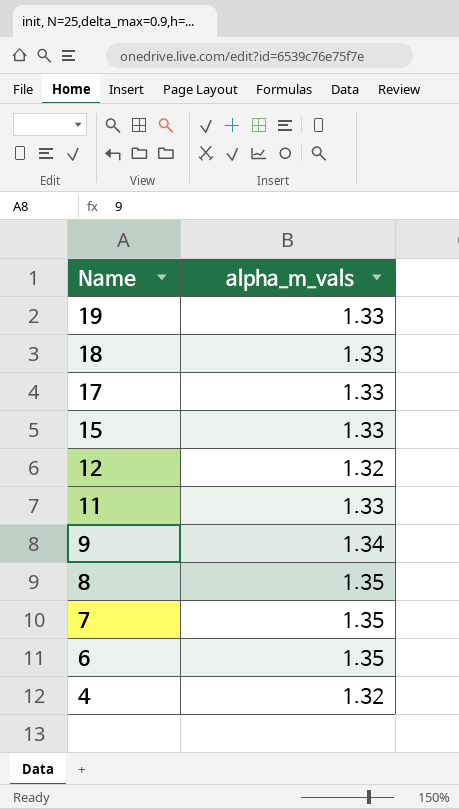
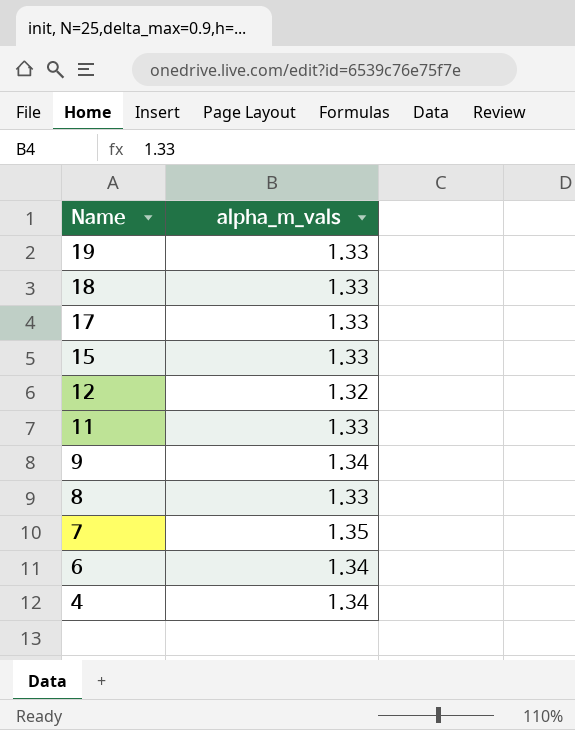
8 | alpha_m_vals: 1.35 -> 1.33
6 | alpha_m_vals: 1.35 -> 1.34
4 | alpha_m_vals: 1.32 -> 1.34

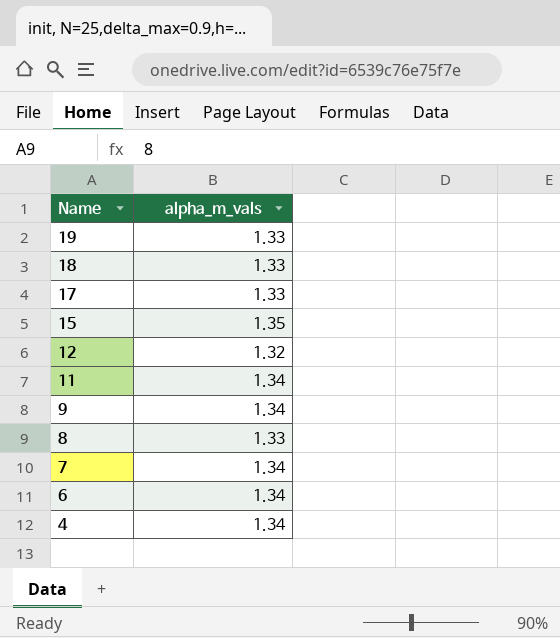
15 | alpha_m_vals: 1.33 -> 1.35
11 | alpha_m_vals: 1.33 -> 1.34
7 | alpha_m_vals: 1.35 -> 1.34

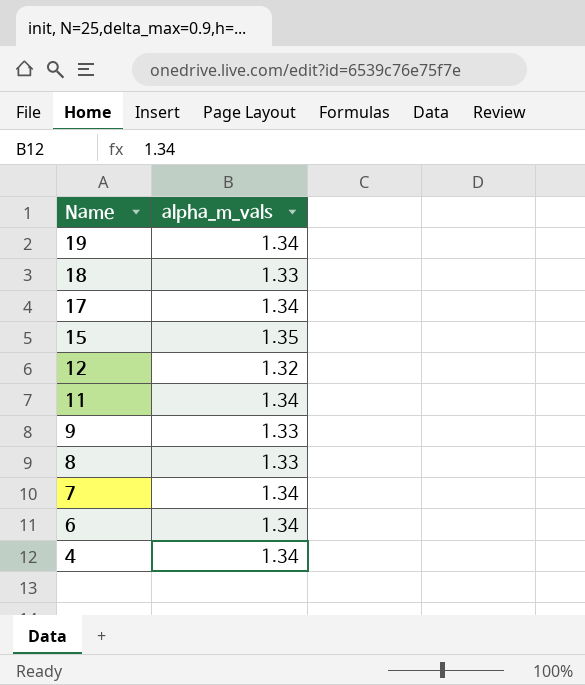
19 | alpha_m_vals: 1.33 -> 1.34
17 | alpha_m_vals: 1.33 -> 1.34
9 | alpha_m_vals: 1.34 -> 1.33

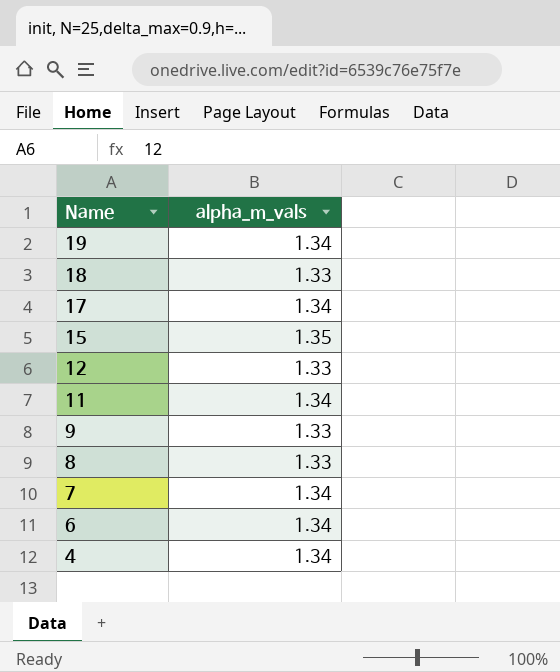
12 | alpha_m_vals: 1.32 -> 1.33

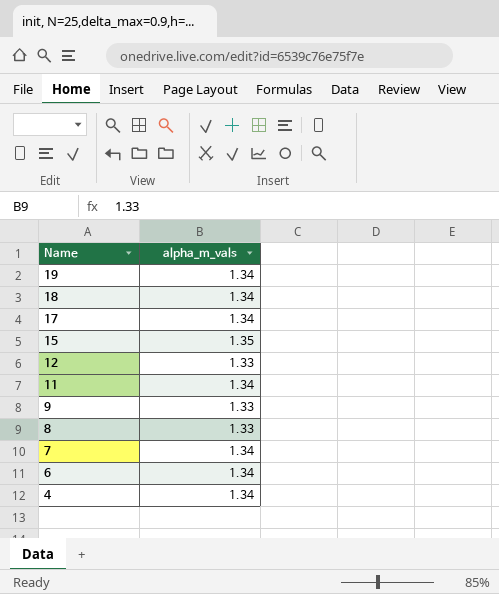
18 | alpha_m_vals: 1.33 -> 1.34

